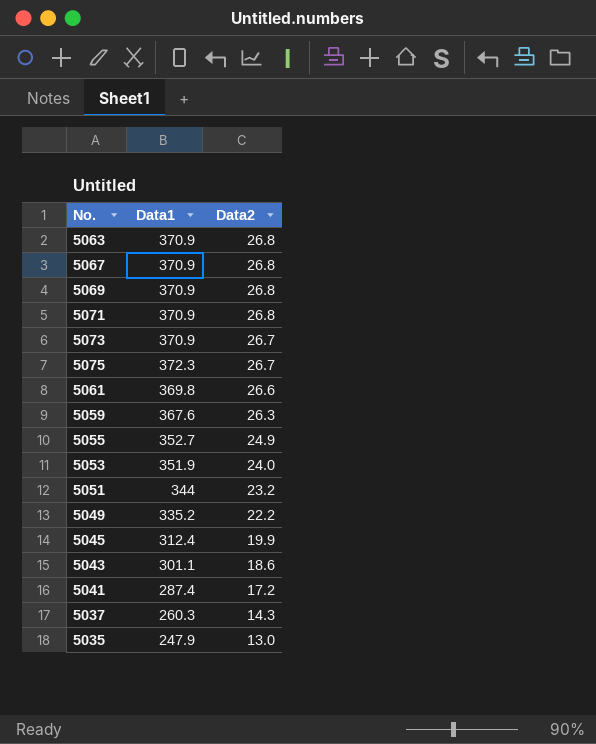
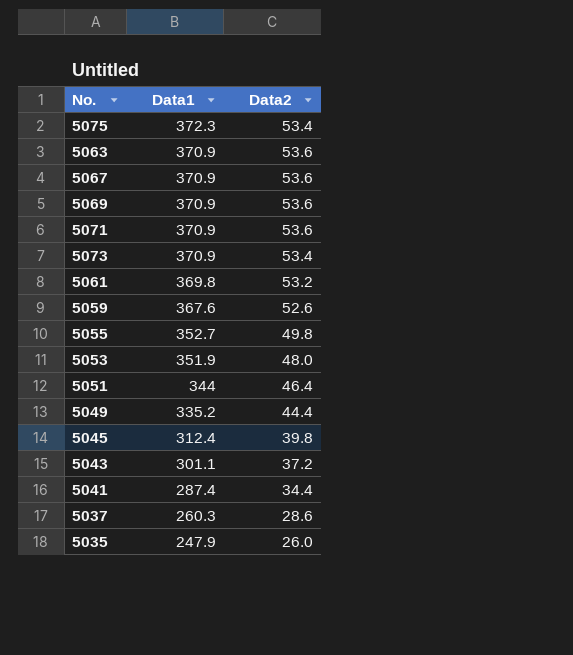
row order: Data2 descending -> Data1 descending
5075 | Data2: 26.7 -> 53.4
5063 | Data2: 26.8 -> 53.6
5067 | Data2: 26.8 -> 53.6
5069 | Data2: 26.8 -> 53.6
5071 | Data2: 26.8 -> 53.6
5073 | Data2: 26.7 -> 53.4
5061 | Data2: 26.6 -> 53.2
5059 | Data2: 26.3 -> 52.6
5055 | Data2: 24.9 -> 49.8
5053 | Data2: 24.0 -> 48.0
5051 | Data2: 23.2 -> 46.4
5049 | Data2: 22.2 -> 44.4
5045 | Data2: 19.9 -> 39.8
5043 | Data2: 18.6 -> 37.2
5041 | Data2: 17.2 -> 34.4
5037 | Data2: 14.3 -> 28.6
5035 | Data2: 13.0 -> 26.0

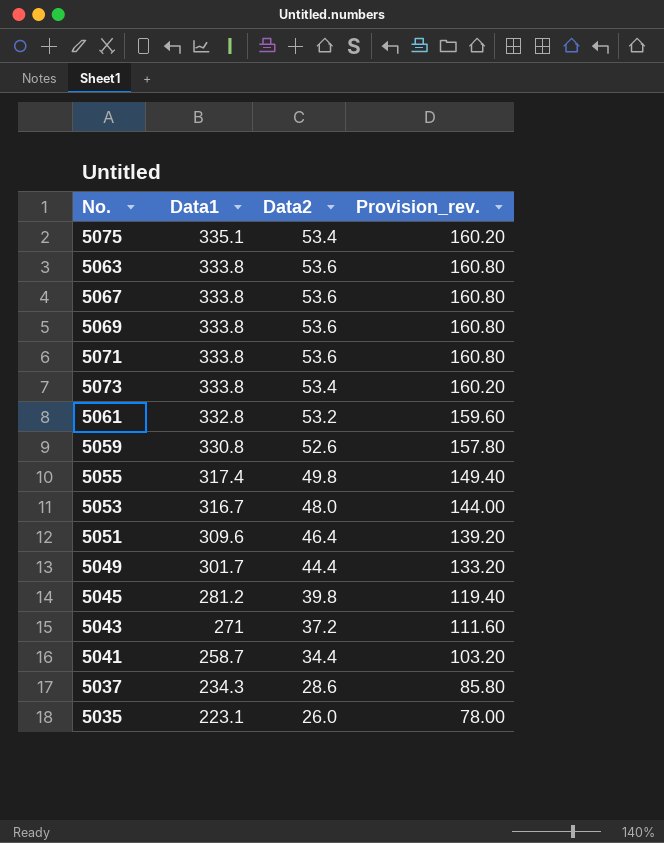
column Provision_rev. | formula: none -> [Data2] * 3
5075 | Data1: 372.3 -> 335.1
5063 | Data1: 370.9 -> 333.8
5067 | Data1: 370.9 -> 333.8
5069 | Data1: 370.9 -> 333.8
5071 | Data1: 370.9 -> 333.8
5073 | Data1: 370.9 -> 333.8
5061 | Data1: 369.8 -> 332.8
5059 | Data1: 367.6 -> 330.8
5055 | Data1: 352.7 -> 317.4
5053 | Data1: 351.9 -> 316.7
5051 | Data1: 344 -> 309.6
5049 | Data1: 335.2 -> 301.7
5045 | Data1: 312.4 -> 281.2
5043 | Data1: 301.1 -> 271
5041 | Data1: 287.4 -> 258.7
5037 | Data1: 260.3 -> 234.3
5035 | Data1: 247.9 -> 223.1

